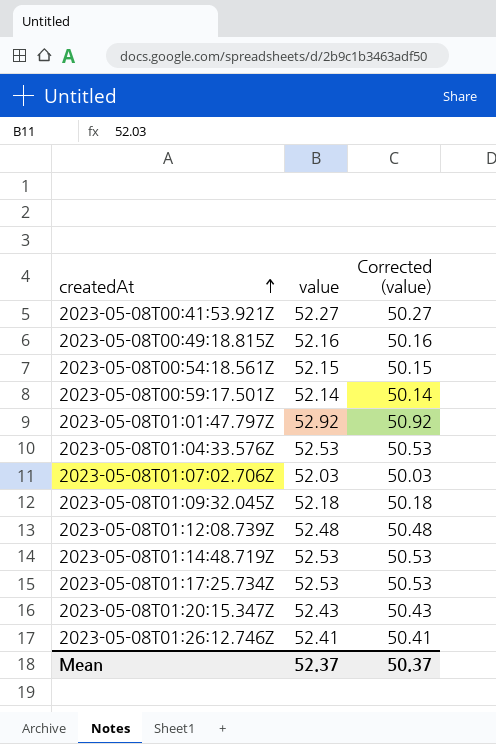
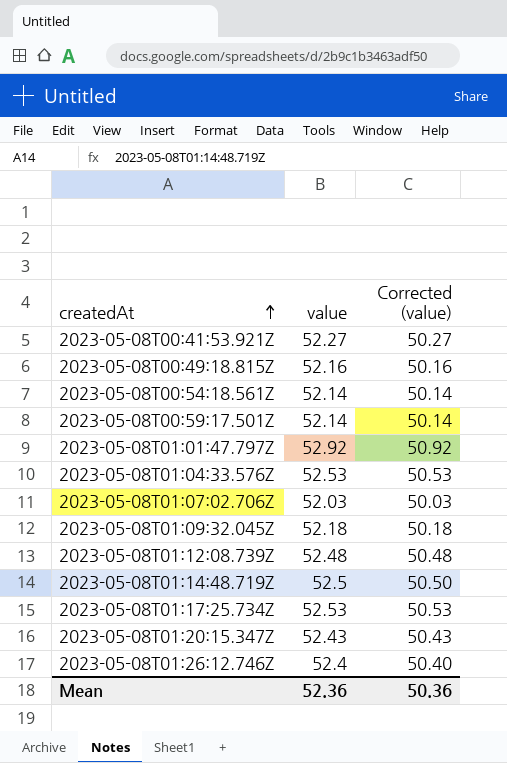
2023-05-08T00:54:18.561Z | value: 52.15 -> 52.14
2023-05-08T00:54:18.561Z | Corrected (value): 50.15 -> 50.14
2023-05-08T01:14:48.719Z | value: 52.53 -> 52.5
2023-05-08T01:14:48.719Z | Corrected (value): 50.53 -> 50.50
2023-05-08T01:26:12.746Z | value: 52.41 -> 52.4
2023-05-08T01:26:12.746Z | Corrected (value): 50.41 -> 50.40
Mean | value: 52.37 -> 52.36
Mean | Corrected (value): 50.37 -> 50.36

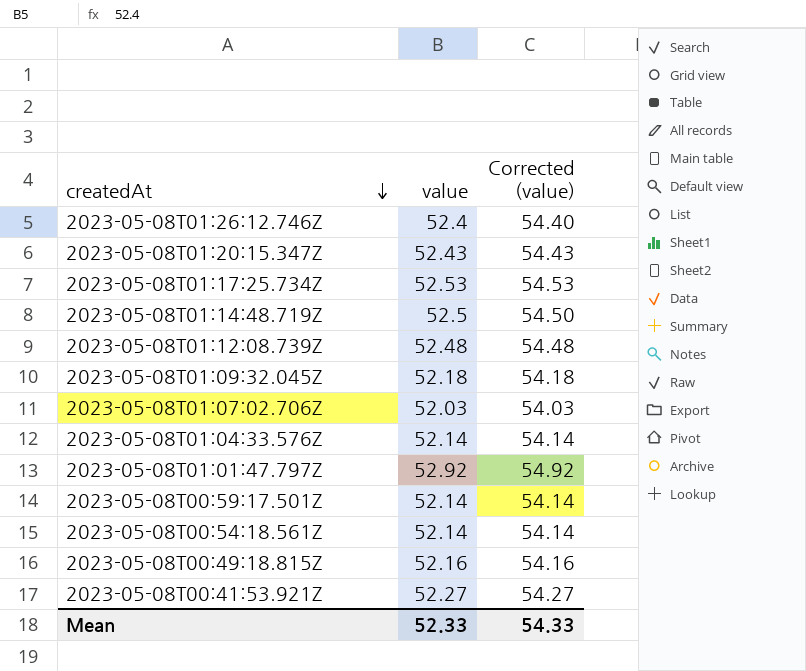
row order: createdAt ascending -> createdAt descending
column Corrected (value) | formula: [value] - 2 -> [value] + 2
2023-05-08T01:04:33.576Z | value: 52.53 -> 52.14
Mean | value: 52.36 -> 52.33
Mean | Corrected (value): 50.36 -> 54.33

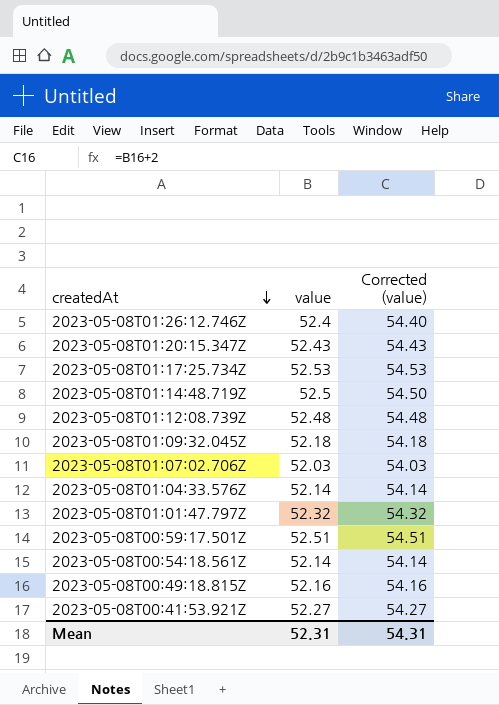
2023-05-08T01:01:47.797Z | value: 52.92 -> 52.32
2023-05-08T01:01:47.797Z | Corrected (value): 54.92 -> 54.32
2023-05-08T00:59:17.501Z | value: 52.14 -> 52.51
2023-05-08T00:59:17.501Z | Corrected (value): 54.14 -> 54.51
Mean | value: 52.33 -> 52.31
Mean | Corrected (value): 54.33 -> 54.31

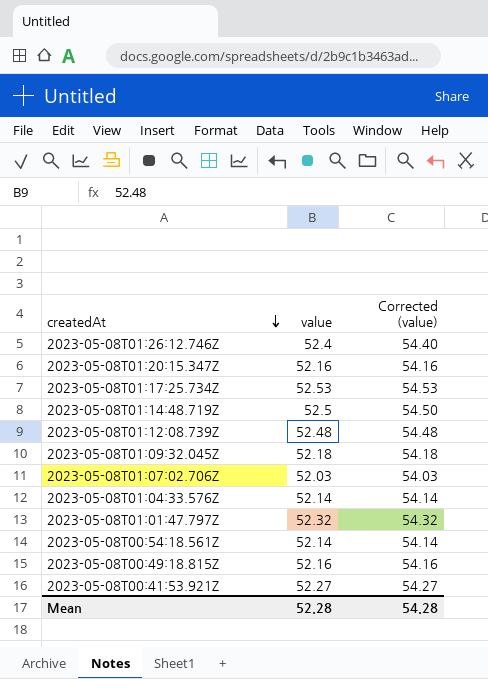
row 2023-05-08T00:59:17.501Z: 52.51 | 54.51 -> none
2023-05-08T01:20:15.347Z | value: 52.43 -> 52.16
2023-05-08T01:20:15.347Z | Corrected (value): 54.43 -> 54.16
Mean | value: 52.31 -> 52.28
Mean | Corrected (value): 54.31 -> 54.28

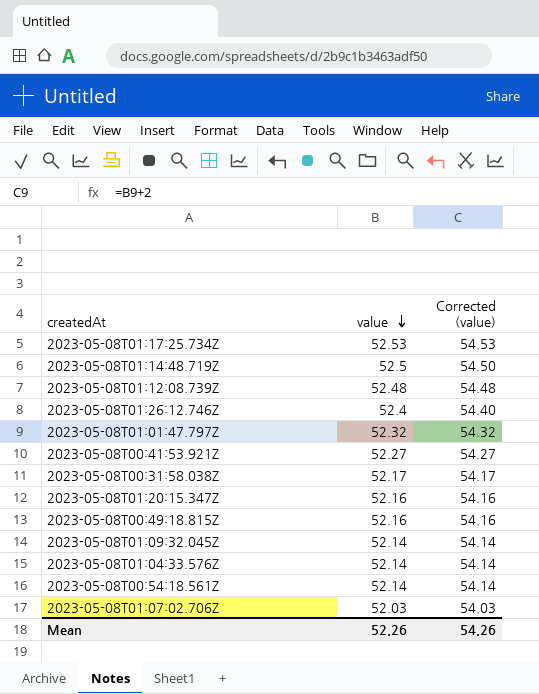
row order: createdAt descending -> value descending
row 2023-05-08T00:31:58.038Z: none -> 52.17 | 54.17
2023-05-08T01:09:32.045Z | value: 52.18 -> 52.14
2023-05-08T01:09:32.045Z | Corrected (value): 54.18 -> 54.14
Mean | value: 52.28 -> 52.26
Mean | Corrected (value): 54.28 -> 54.26

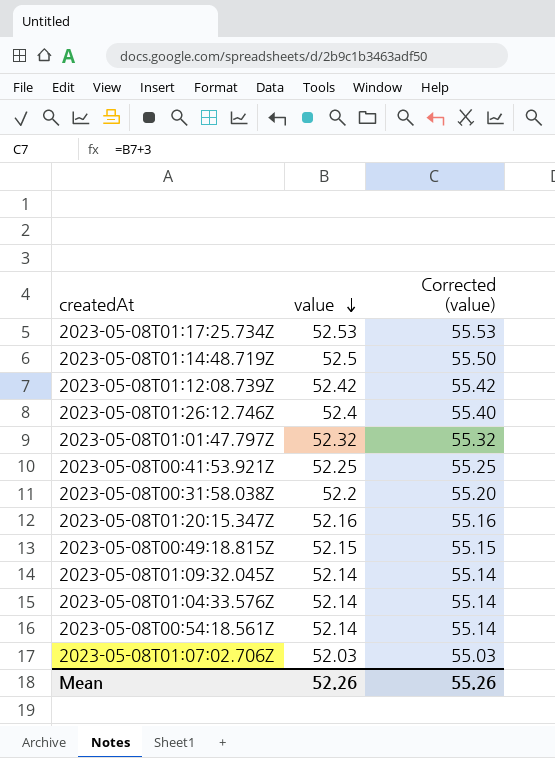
column Corrected (value) | formula: [value] + 2 -> [value] + 3
2023-05-08T01:12:08.739Z | value: 52.48 -> 52.42
2023-05-08T00:41:53.921Z | value: 52.27 -> 52.25
2023-05-08T00:31:58.038Z | value: 52.17 -> 52.2
2023-05-08T00:49:18.815Z | value: 52.16 -> 52.15
Mean | Corrected (value): 54.26 -> 55.26

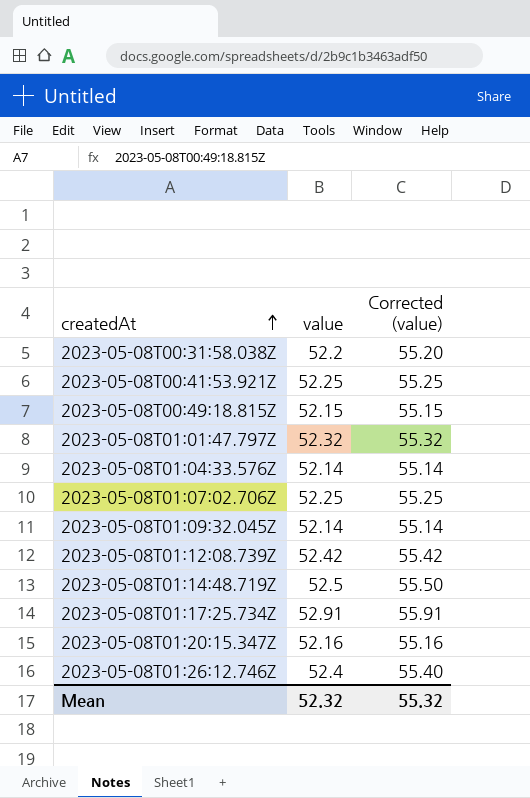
row order: value descending -> createdAt ascending
row 2023-05-08T00:54:18.561Z: 52.14 | 55.14 -> none
2023-05-08T01:07:02.706Z | value: 52.03 -> 52.25
2023-05-08T01:07:02.706Z | Corrected (value): 55.03 -> 55.25
2023-05-08T01:17:25.734Z | value: 52.53 -> 52.91
2023-05-08T01:17:25.734Z | Corrected (value): 55.53 -> 55.91
Mean | value: 52.26 -> 52.32
Mean | Corrected (value): 55.26 -> 55.32

